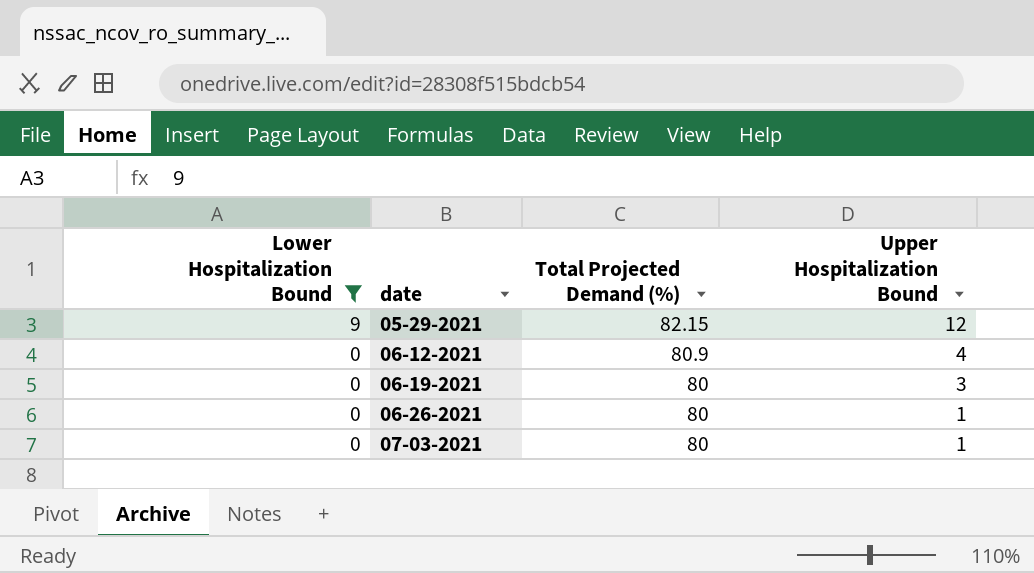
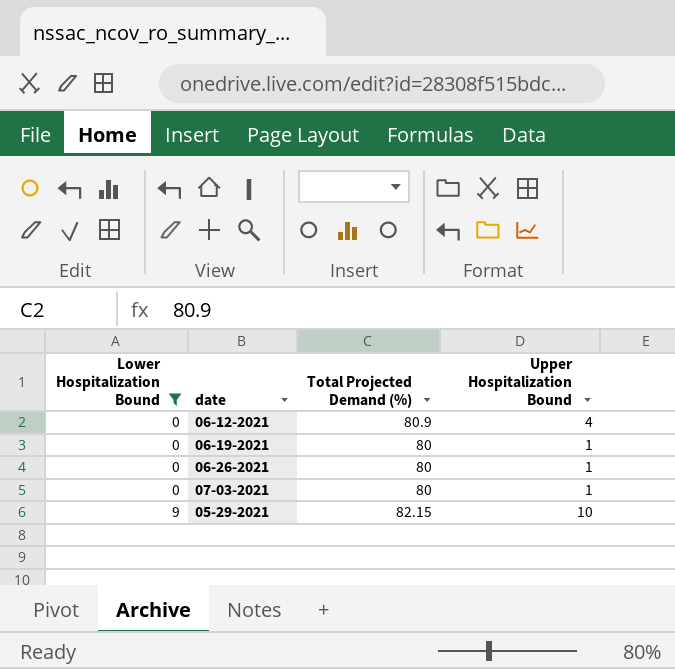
row order: Lower Hospitalization Bound descending -> Lower Hospitalization Bound ascending
06-19-2021 | Upper Hospitalization Bound: 3 -> 1
05-29-2021 | Upper Hospitalization Bound: 12 -> 10

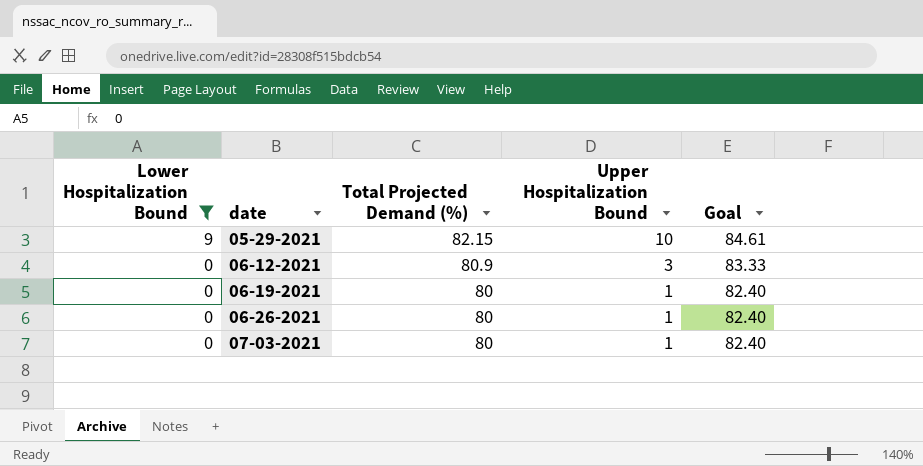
row order: Lower Hospitalization Bound ascending -> Lower Hospitalization Bound descending
column Goal | formula: none -> [Total Projected Demand (%)] * 1.03
06-12-2021 | Upper Hospitalization Bound: 4 -> 3

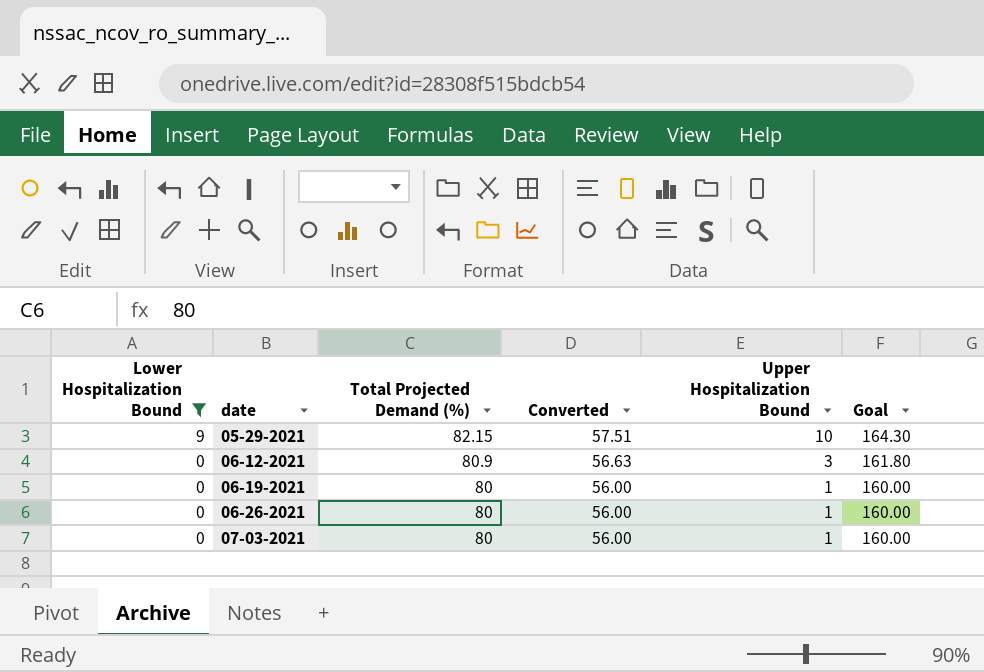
column Converted | formula: none -> [Total Projected Demand (%)] * 0.7
column Goal | formula: [Total Projected Demand (%)] * 1.03 -> [Total Projected Demand (%)] * 2

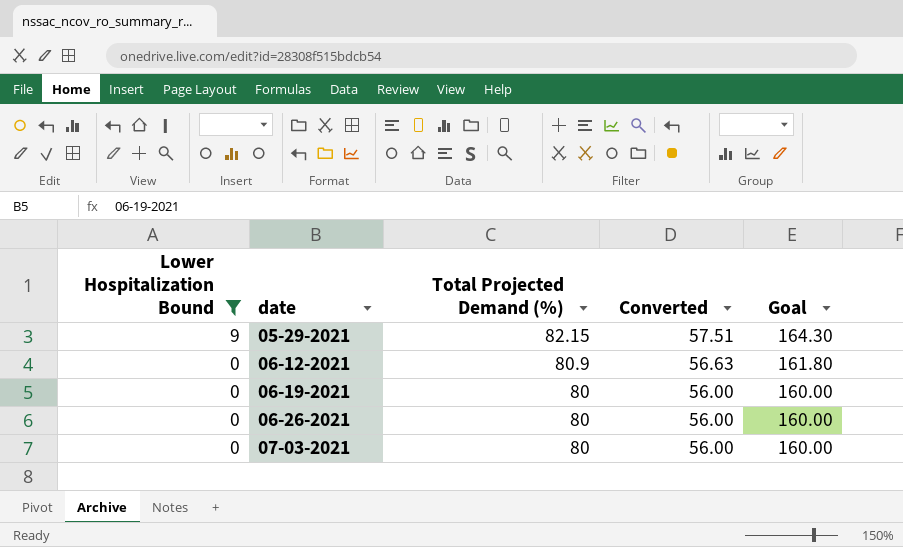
column Upper Hospitalization Bound | position: 5 -> none

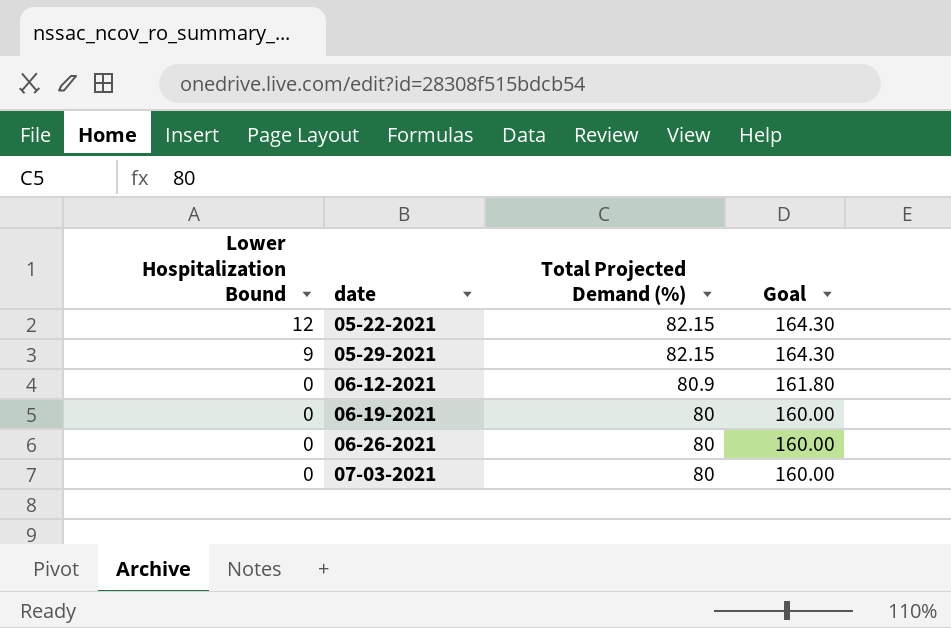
filter: Lower Hospitalization Bound != 12 -> none
column Converted | formula: [Total Projected Demand (%)] * 0.7 -> none

